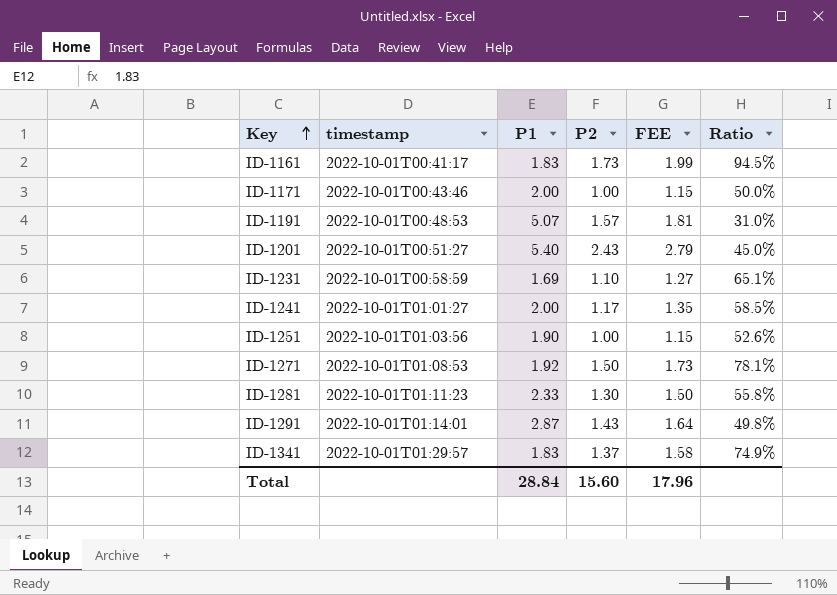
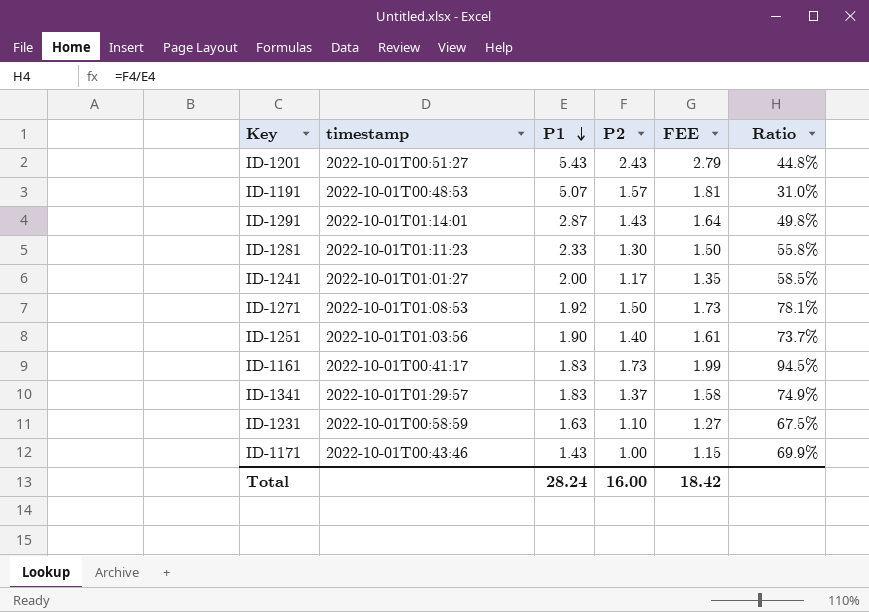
row order: Key ascending -> P1 descending
ID-1201 | P1: 5.40 -> 5.43
ID-1201 | Ratio: 45.0% -> 44.8%
ID-1251 | P2: 1.00 -> 1.40
ID-1251 | FEE: 1.15 -> 1.61
ID-1251 | Ratio: 52.6% -> 73.7%
ID-1231 | P1: 1.69 -> 1.63
ID-1231 | Ratio: 65.1% -> 67.5%
ID-1171 | P1: 2.00 -> 1.43
ID-1171 | Ratio: 50.0% -> 69.9%
Total | P1: 28.84 -> 28.24
Total | P2: 15.60 -> 16.00
Total | FEE: 17.96 -> 18.42

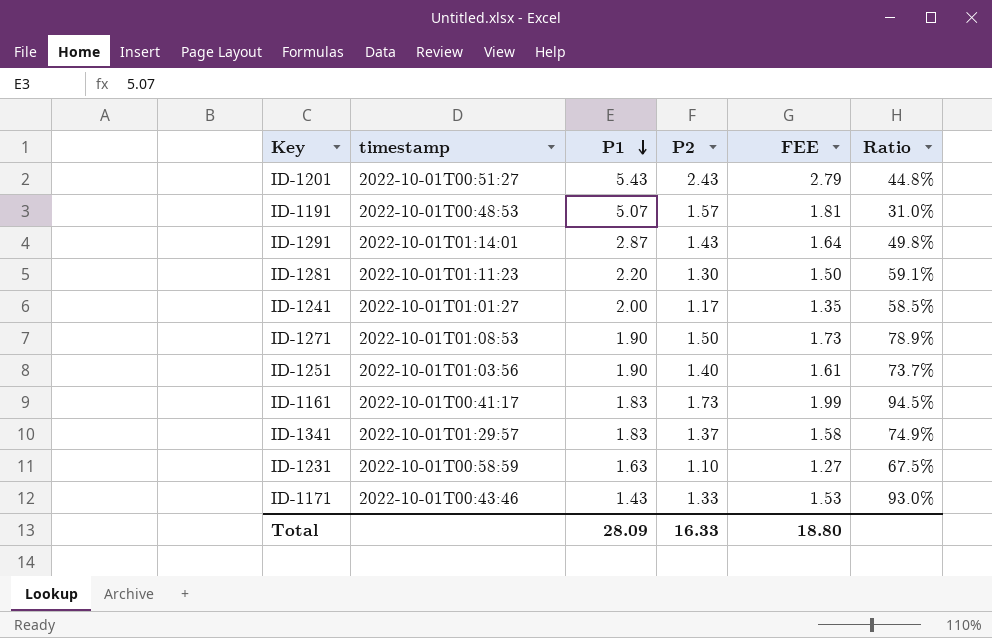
ID-1281 | P1: 2.33 -> 2.20
ID-1281 | Ratio: 55.8% -> 59.1%
ID-1271 | P1: 1.92 -> 1.90
ID-1271 | Ratio: 78.1% -> 78.9%
ID-1171 | P2: 1.00 -> 1.33
ID-1171 | FEE: 1.15 -> 1.53
ID-1171 | Ratio: 69.9% -> 93.0%
Total | P1: 28.24 -> 28.09
Total | P2: 16.00 -> 16.33
Total | FEE: 18.42 -> 18.80

